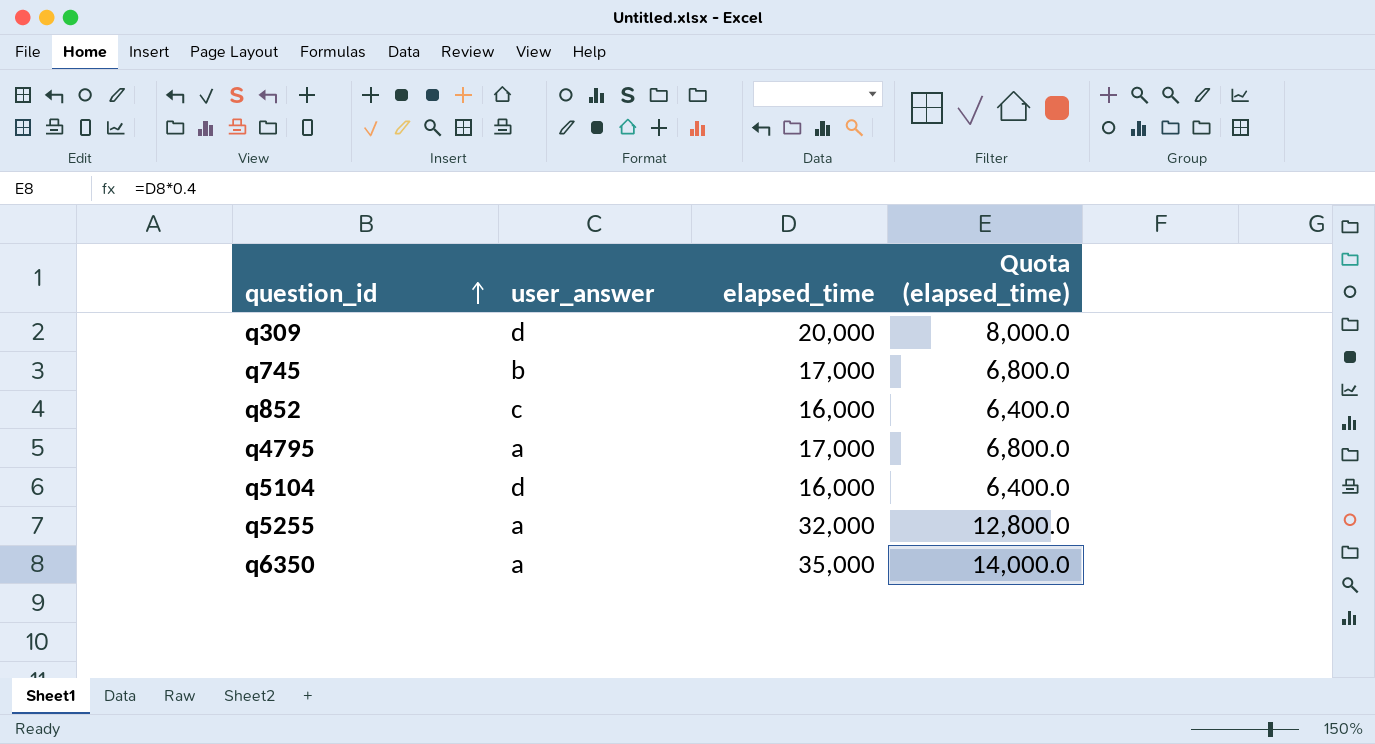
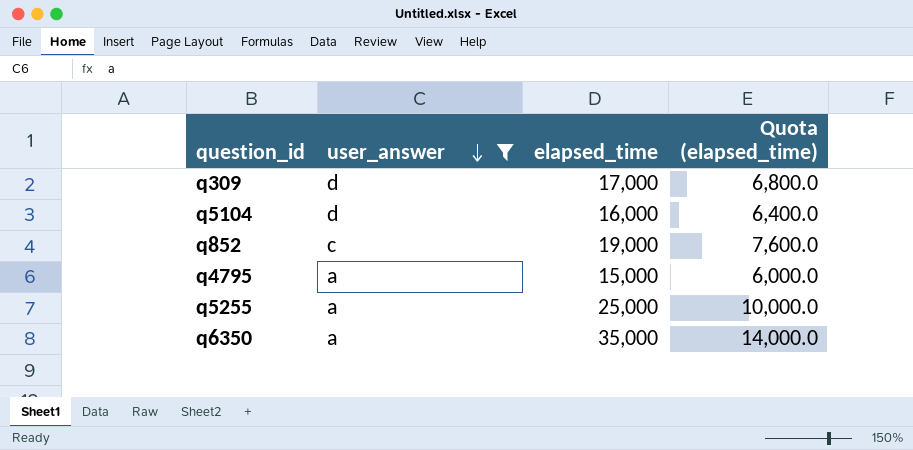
filter: none -> user_answer != b
row order: question_id ascending -> user_answer descending
q309 | elapsed_time: 20,000 -> 17,000
q309 | Quota (elapsed_time): 8,000.0 -> 6,800.0
q852 | elapsed_time: 16,000 -> 19,000
q852 | Quota (elapsed_time): 6,400.0 -> 7,600.0
q4795 | elapsed_time: 17,000 -> 15,000
q4795 | Quota (elapsed_time): 6,800.0 -> 6,000.0
q5255 | elapsed_time: 32,000 -> 25,000
q5255 | Quota (elapsed_time): 12,800.0 -> 10,000.0

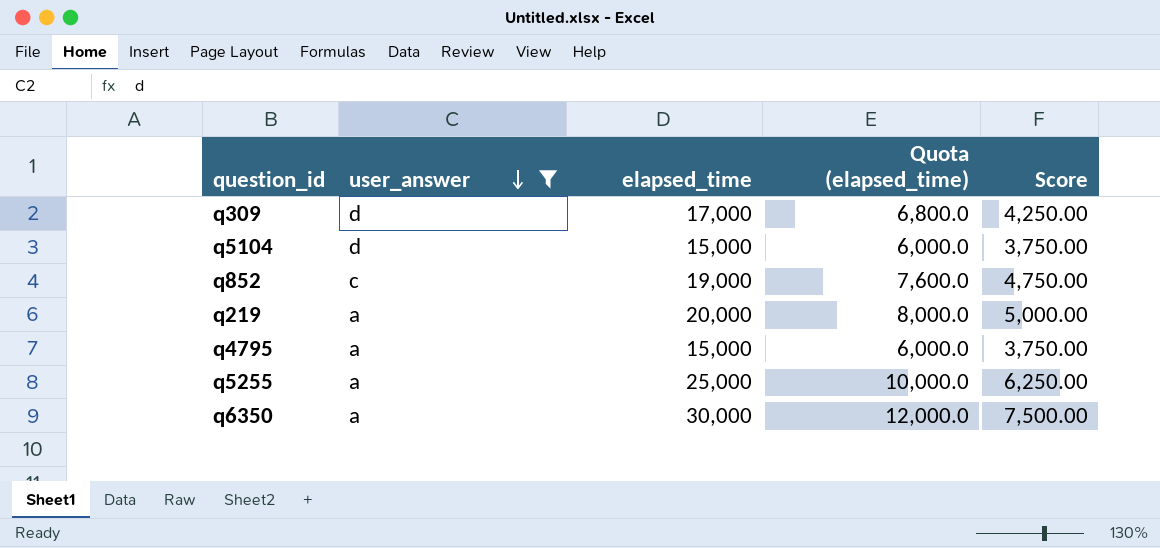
column Score | formula: none -> [elapsed_time] * 0.25
q5104 | elapsed_time: 16,000 -> 15,000
q5104 | Quota (elapsed_time): 6,400.0 -> 6,000.0
row q219: none -> a | 20,000 | 8,000.0 | 5,000.00
q6350 | elapsed_time: 35,000 -> 30,000
q6350 | Quota (elapsed_time): 14,000.0 -> 12,000.0

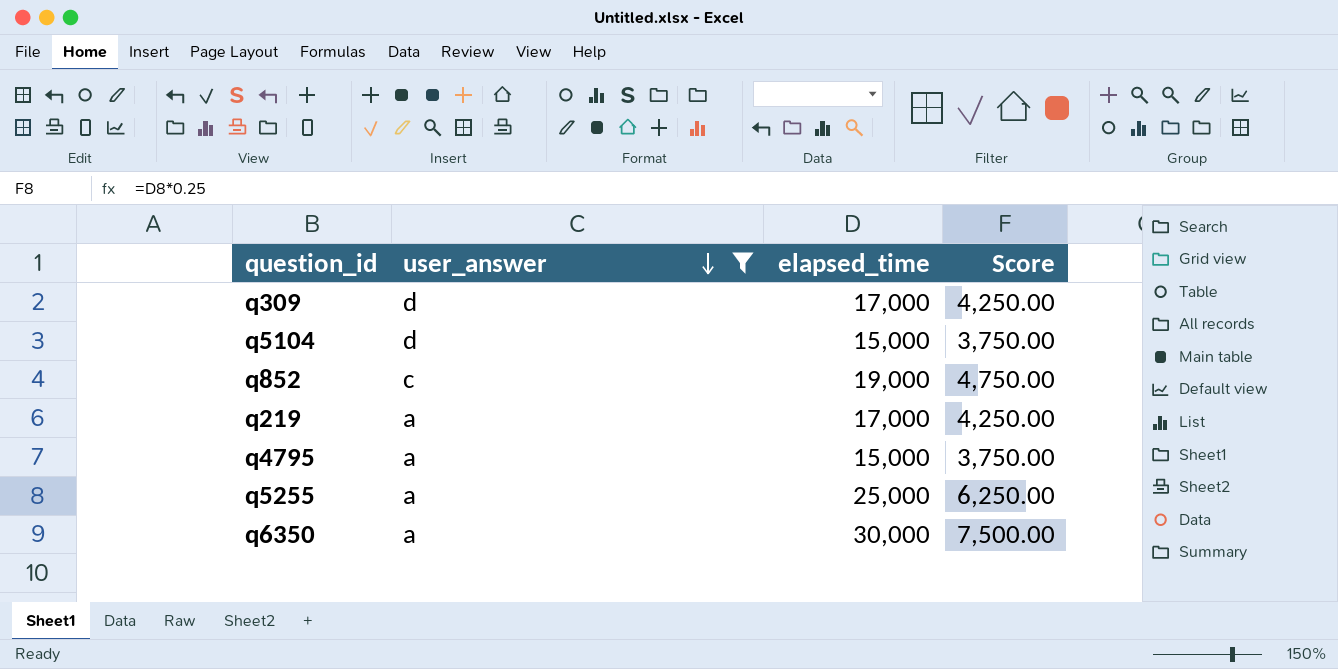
column Quota (elapsed_time) | formula: [elapsed_time] * 0.4 -> none
q219 | elapsed_time: 20,000 -> 17,000
q219 | Score: 5,000.00 -> 4,250.00

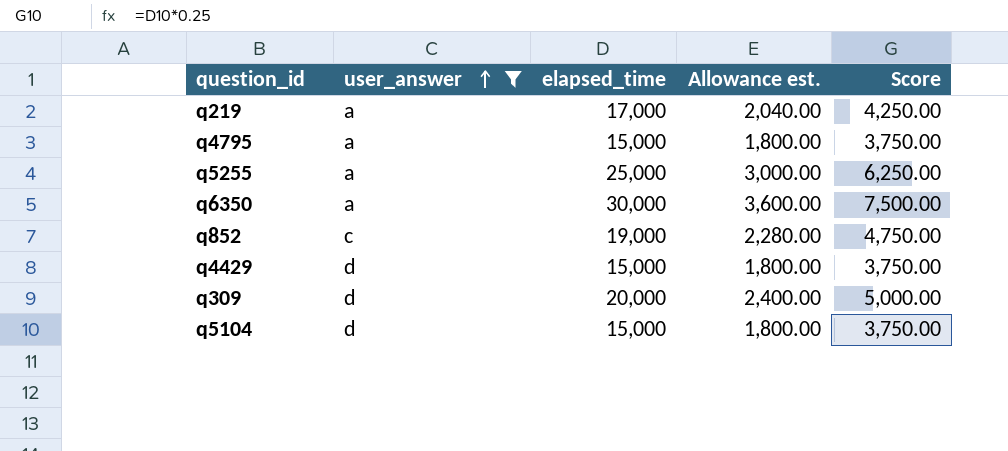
row order: user_answer descending -> user_answer ascending
column Allowance est. | formula: none -> [elapsed_time] * 0.12
row q4429: none -> d | 15,000 | 1,800.00 | 3,750.00
q309 | elapsed_time: 17,000 -> 20,000
q309 | Score: 4,250.00 -> 5,000.00

